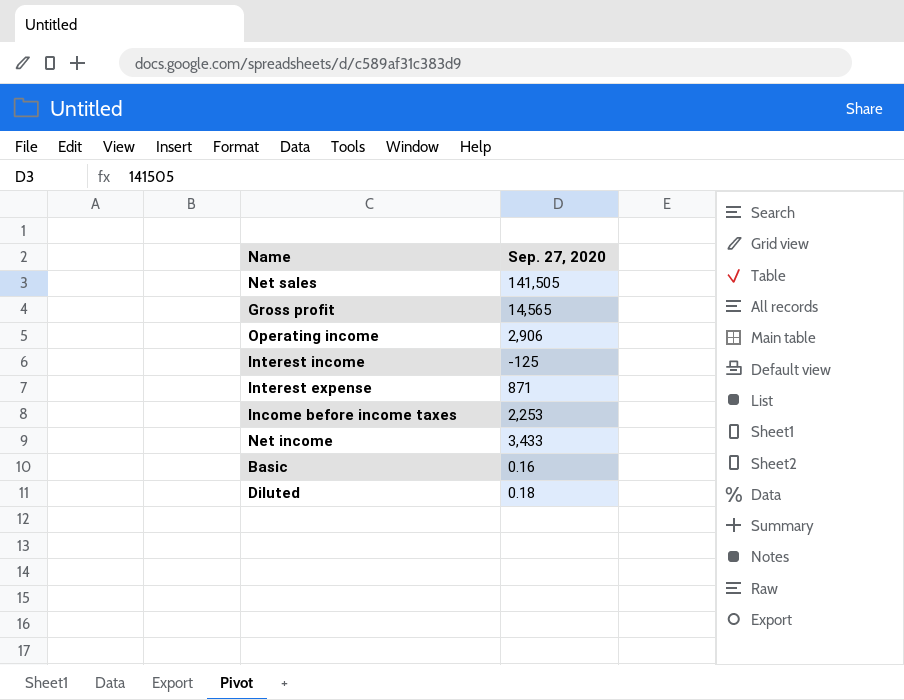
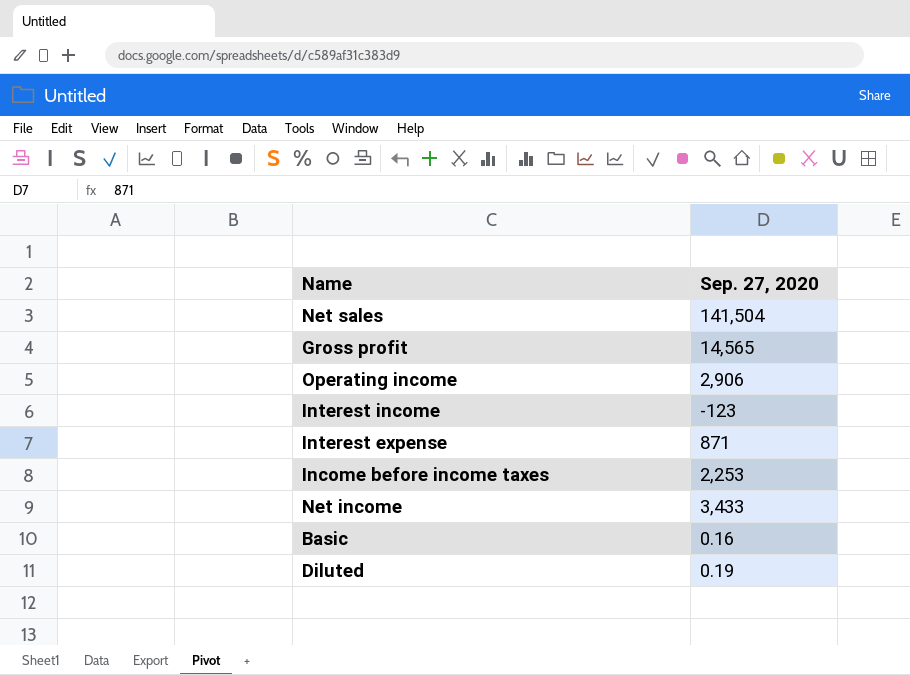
Net sales | Sep. 27, 2020: 141,505 -> 141,504
Interest income | Sep. 27, 2020: -125 -> -123
Diluted | Sep. 27, 2020: 0.18 -> 0.19

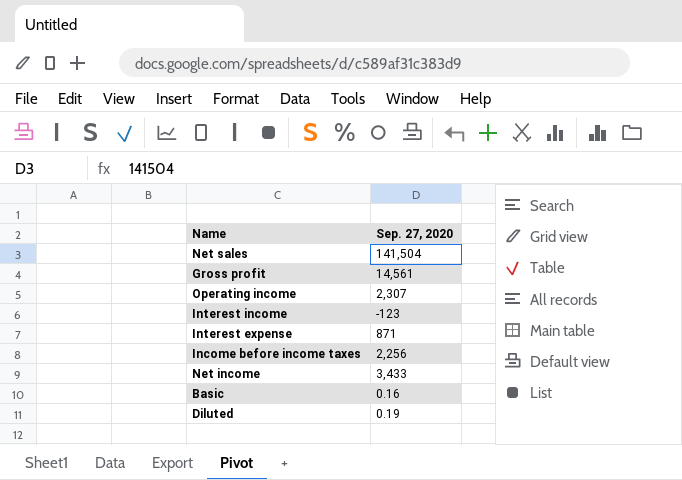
Gross profit | Sep. 27, 2020: 14,565 -> 14,561
Operating income | Sep. 27, 2020: 2,906 -> 2,307
Income before income taxes | Sep. 27, 2020: 2,253 -> 2,256

